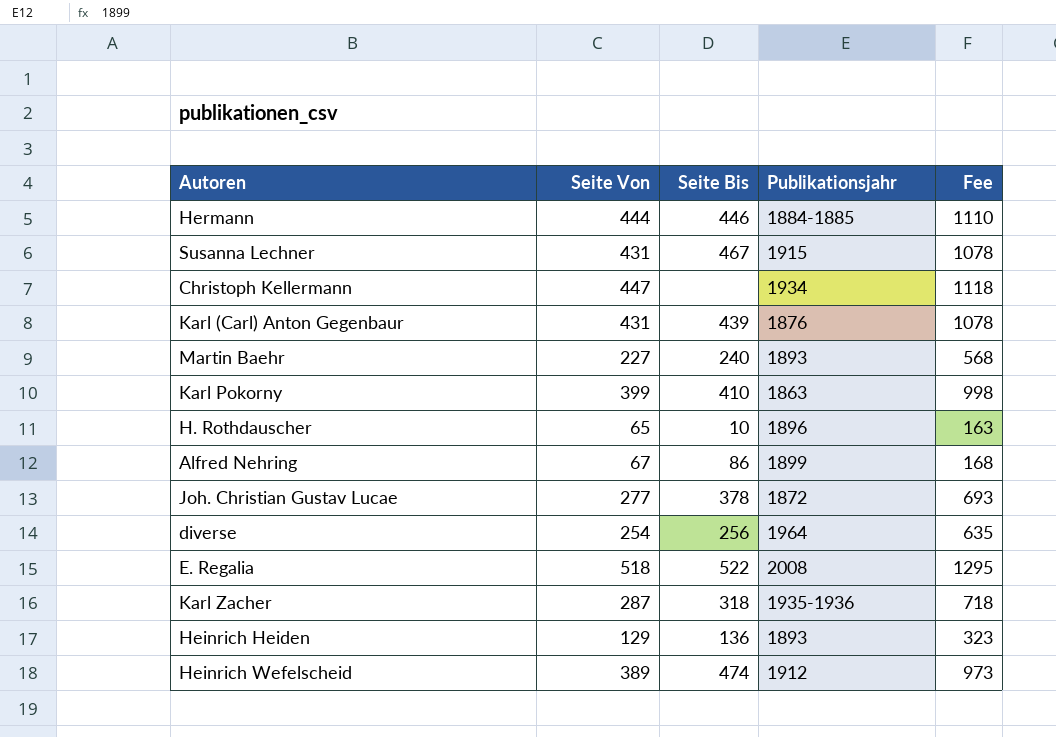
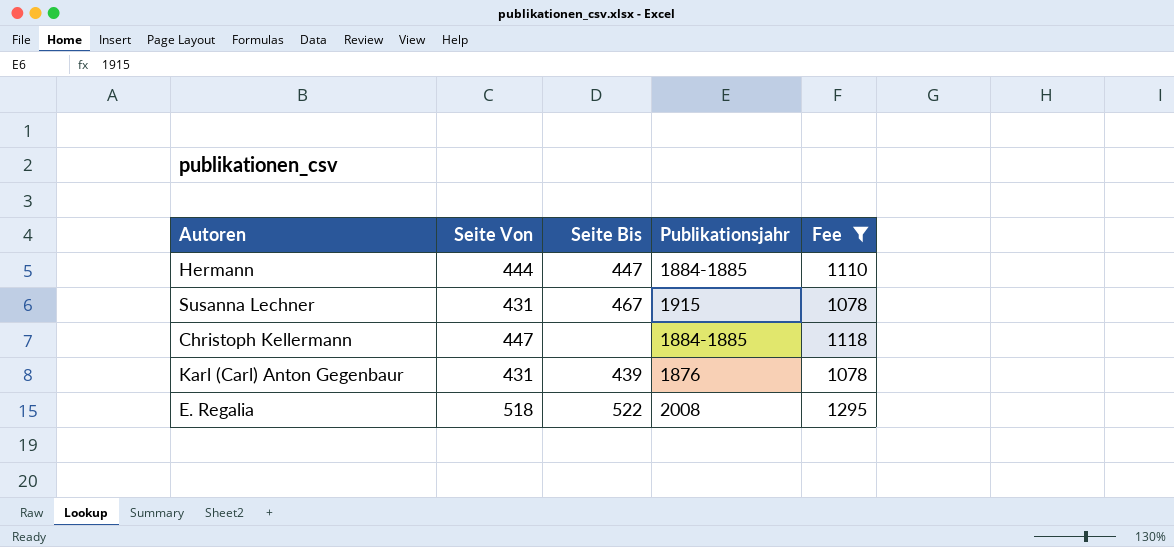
filter: none -> Fee >= 1078
Hermann | Seite Bis: 446 -> 447
Christoph Kellermann | Publikationsjahr: 1934 -> 1884-1885

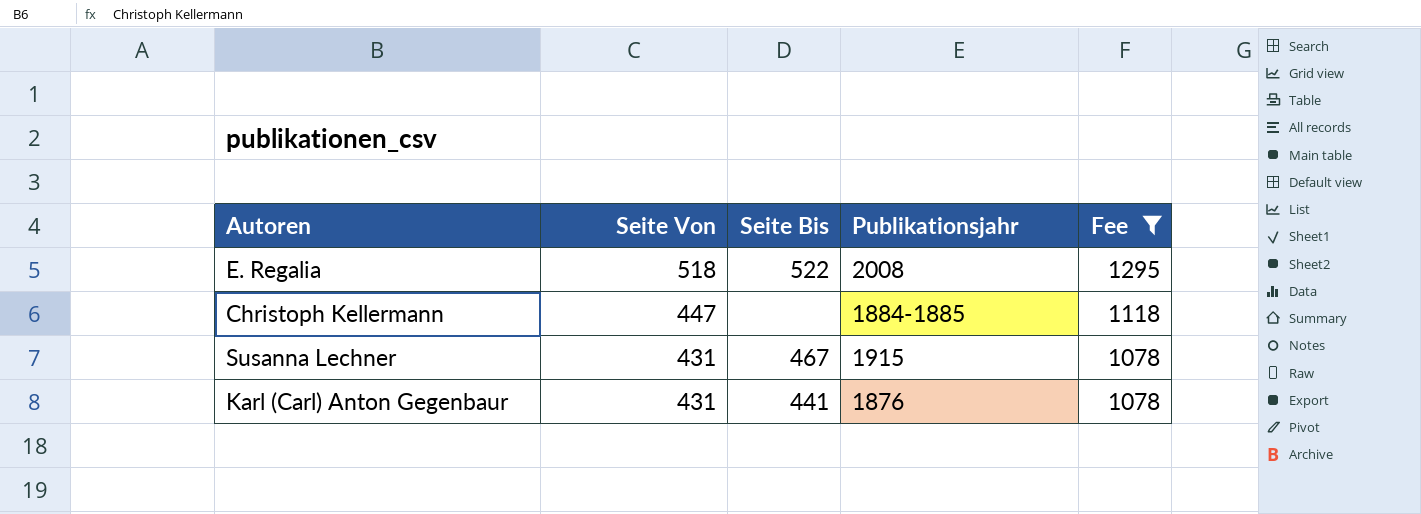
row order: none -> Seite Von descending
row Hermann: 444 | 447 | 1884-1885 | 1110 -> none
Karl (Carl) Anton Gegenbaur | Seite Bis: 439 -> 441

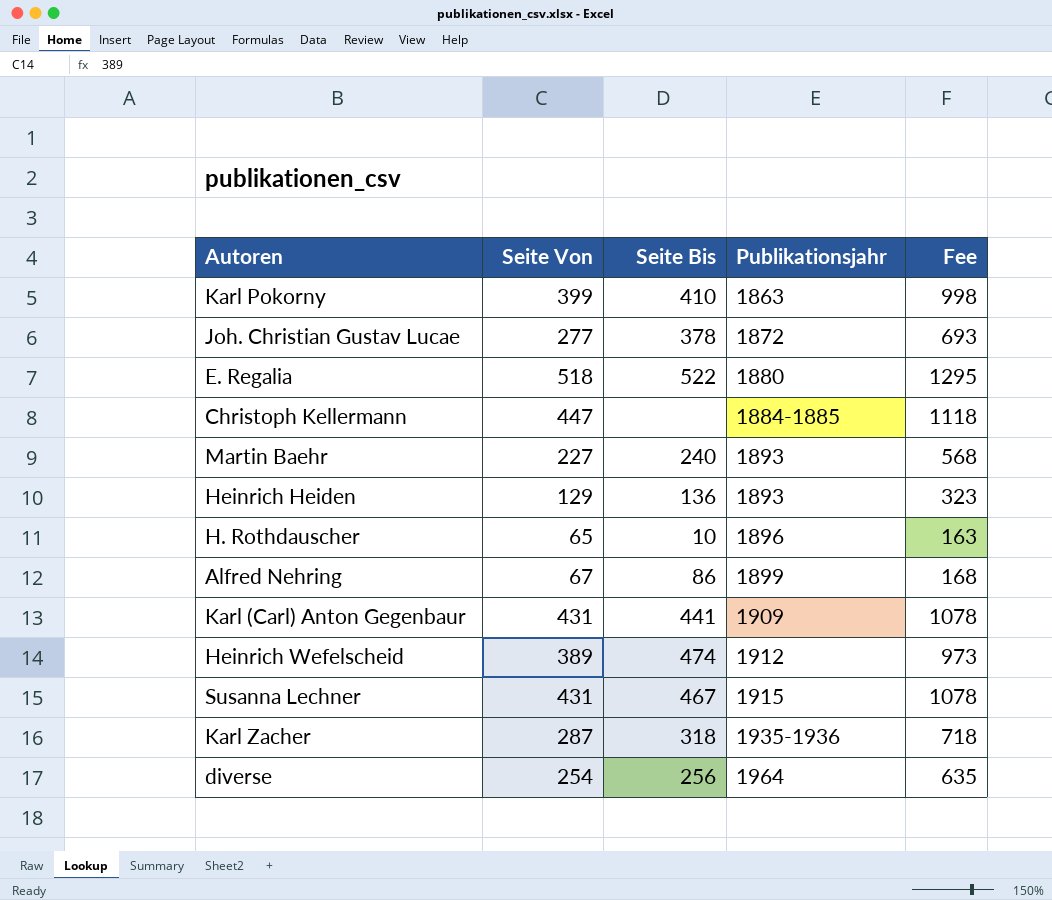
filter: Fee >= 1078 -> none
row order: Seite Von descending -> Publikationsjahr ascending
E. Regalia | Publikationsjahr: 2008 -> 1880
Karl (Carl) Anton Gegenbaur | Publikationsjahr: 1876 -> 1909

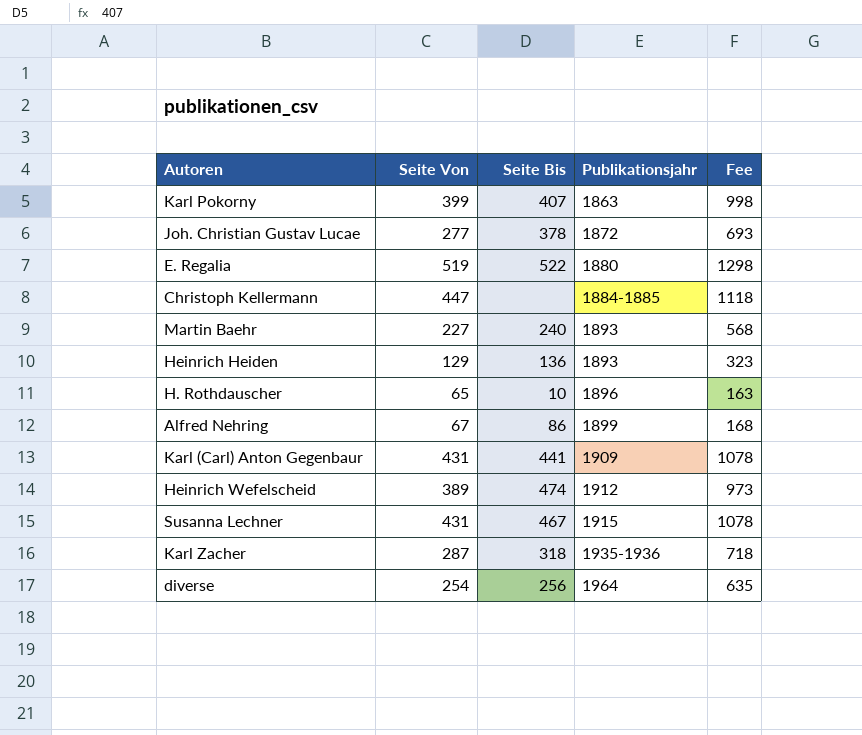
Karl Pokorny | Seite Bis: 410 -> 407
E. Regalia | Seite Von: 518 -> 519
E. Regalia | Fee: 1295 -> 1298

